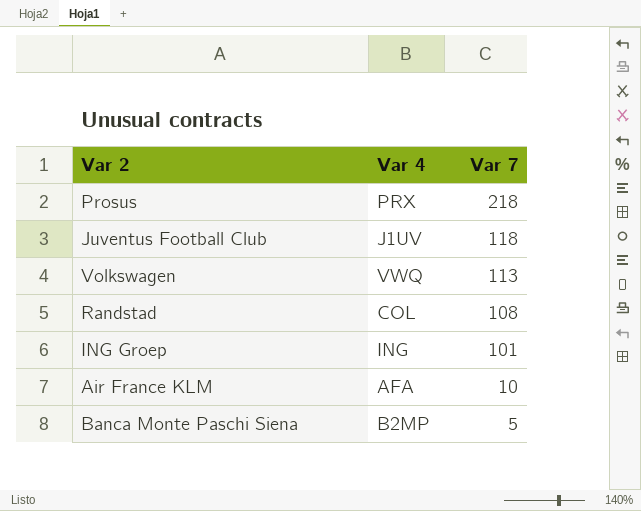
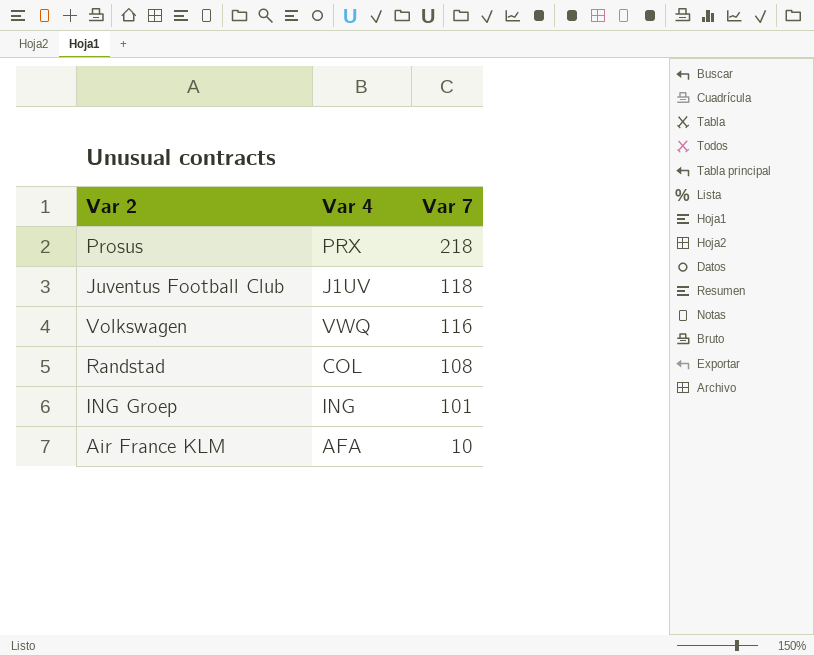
row Banca Monte Paschi Siena: B2MP | 5 -> none
Volkswagen | Var 7: 113 -> 116

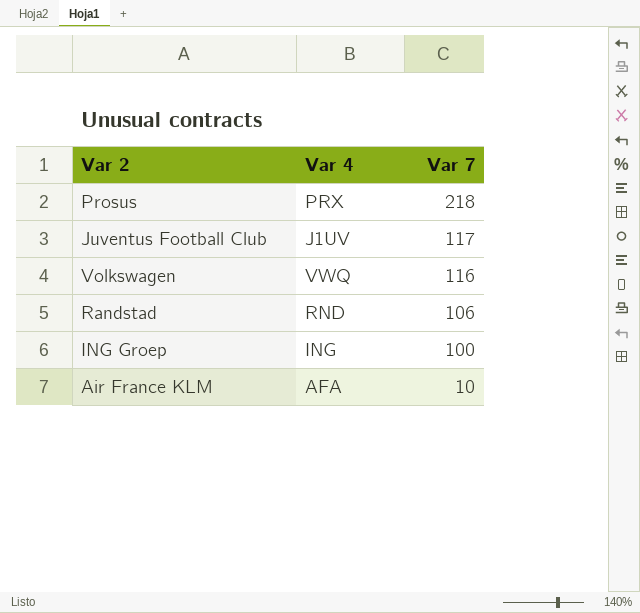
Juventus Football Club | Var 7: 118 -> 117
Randstad | Var 4: COL -> RND
Randstad | Var 7: 108 -> 106
ING Groep | Var 7: 101 -> 100

